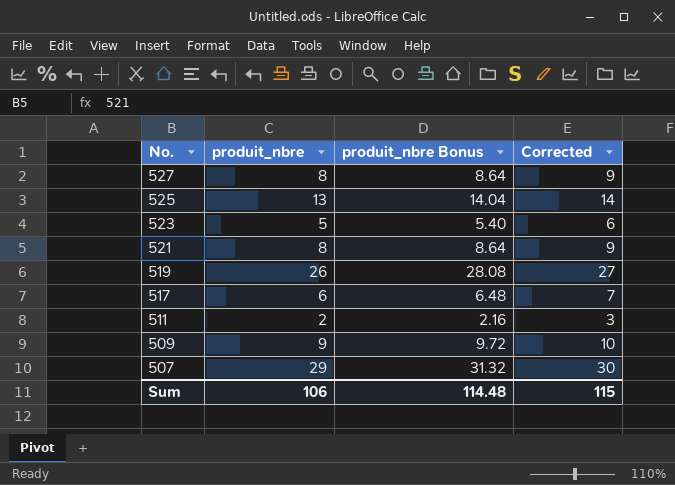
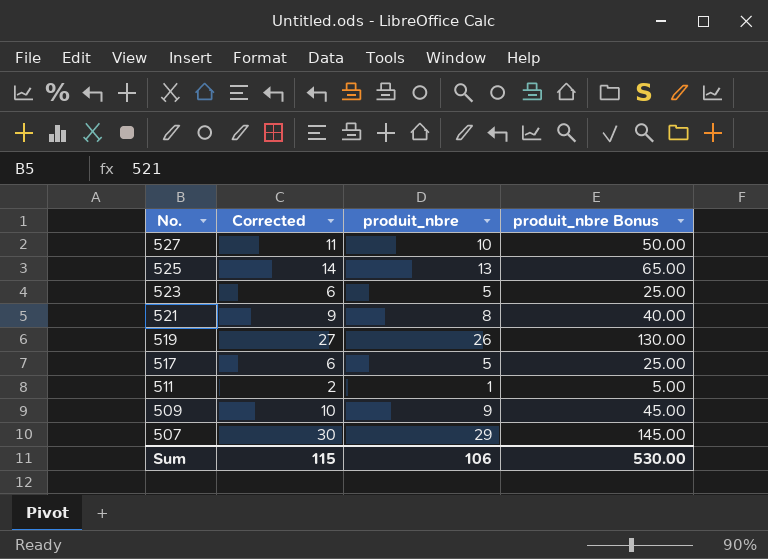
column Corrected | position: 4 -> 2
column produit_nbre Bonus | formula: [produit_nbre] * 1.08 -> [produit_nbre] * 5
527 | Corrected: 9 -> 11
527 | produit_nbre: 8 -> 10
517 | Corrected: 7 -> 6
517 | produit_nbre: 6 -> 5
511 | Corrected: 3 -> 2
511 | produit_nbre: 2 -> 1
Sum | produit_nbre Bonus: 114.48 -> 530.00

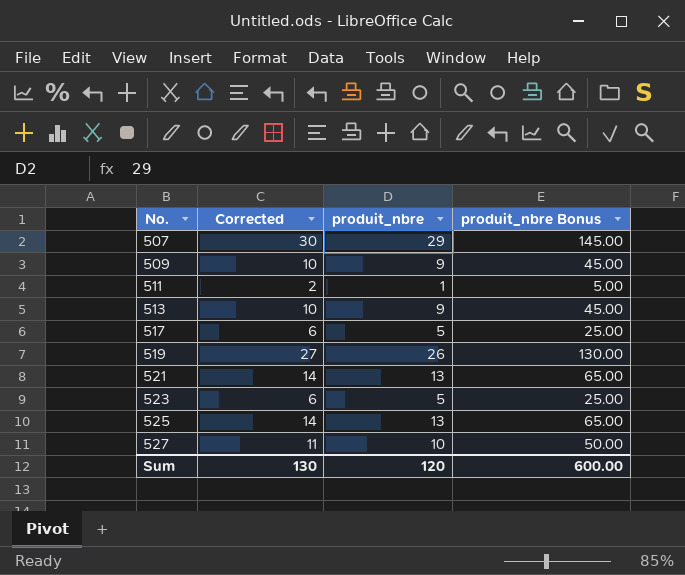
row order: No. descending -> No. ascending
row 513: none -> 10 | 9 | 45.00
521 | Corrected: 9 -> 14
521 | produit_nbre: 8 -> 13
521 | produit_nbre Bonus: 40.00 -> 65.00
Sum | Corrected: 115 -> 130
Sum | produit_nbre: 106 -> 120
Sum | produit_nbre Bonus: 530.00 -> 600.00

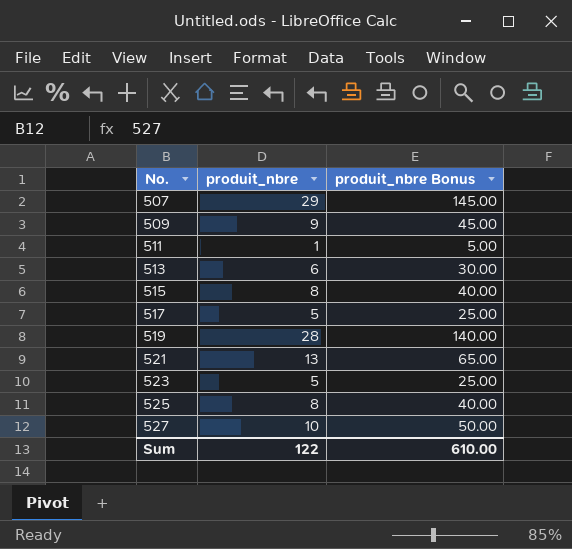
column Corrected | formula: [produit_nbre] + 1 -> none
513 | produit_nbre: 9 -> 6
513 | produit_nbre Bonus: 45.00 -> 30.00
row 515: none -> 8 | 40.00
519 | produit_nbre: 26 -> 28
519 | produit_nbre Bonus: 130.00 -> 140.00
525 | produit_nbre: 13 -> 8
525 | produit_nbre Bonus: 65.00 -> 40.00
Sum | produit_nbre: 120 -> 122
Sum | produit_nbre Bonus: 600.00 -> 610.00

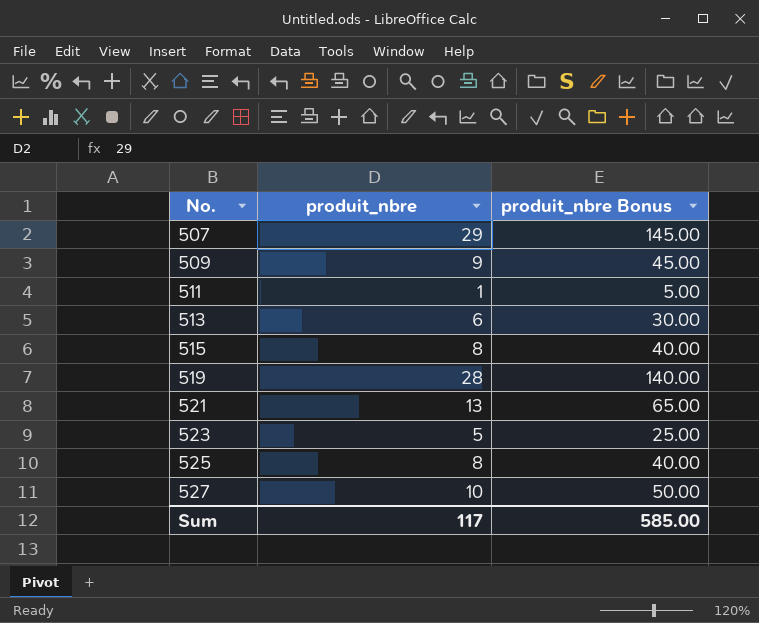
row 517: 5 | 25.00 -> none
Sum | produit_nbre: 122 -> 117
Sum | produit_nbre Bonus: 610.00 -> 585.00

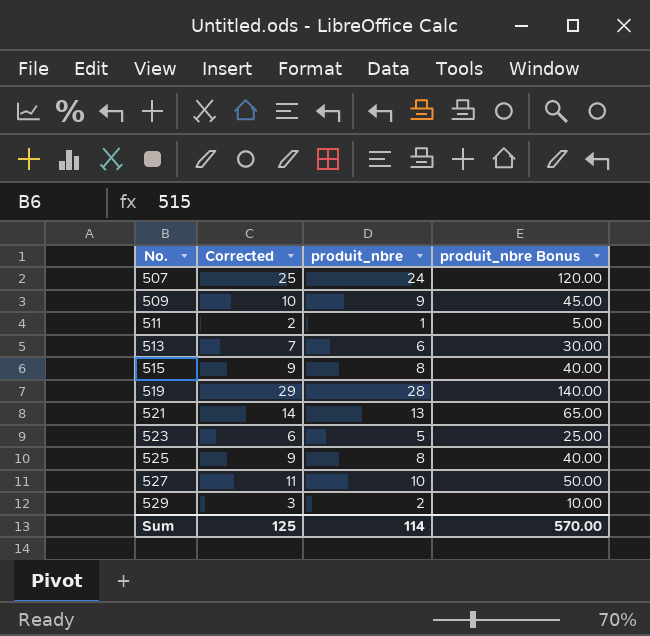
column Corrected | formula: none -> [produit_nbre] + 1
507 | produit_nbre: 29 -> 24
507 | produit_nbre Bonus: 145.00 -> 120.00
row 529: none -> 3 | 2 | 10.00
Sum | produit_nbre: 117 -> 114
Sum | produit_nbre Bonus: 585.00 -> 570.00

